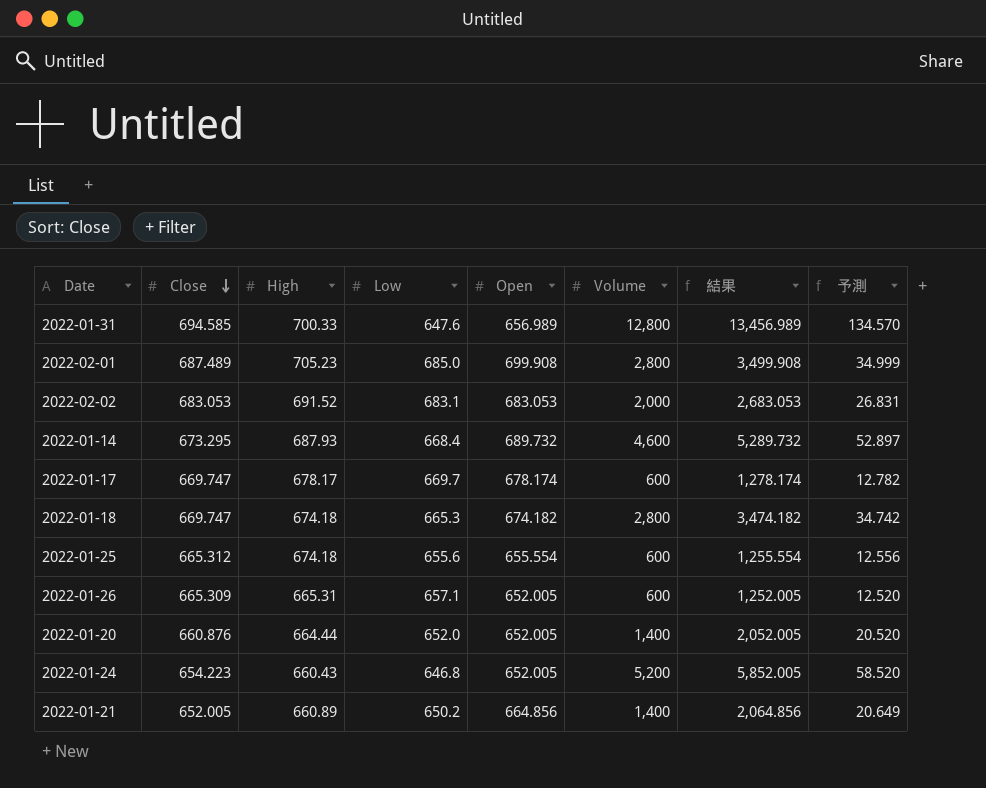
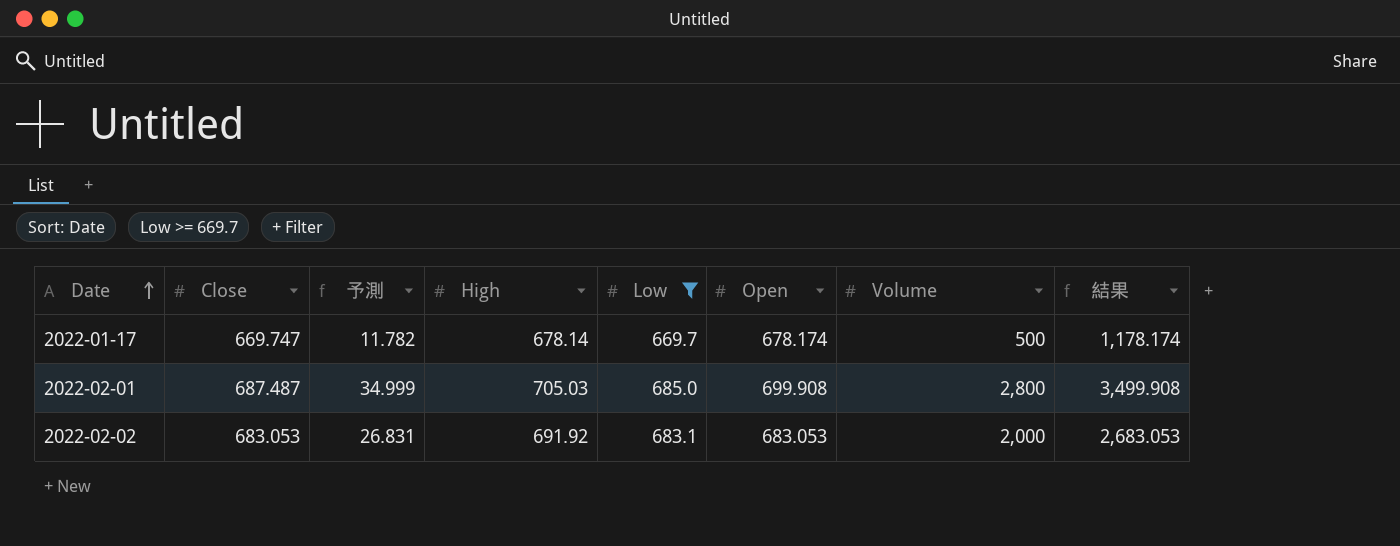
filter: none -> Low >= 669.7
row order: Close descending -> Date ascending
column 予測 | position: 8 -> 3
2022-01-17 | 予測: 12.782 -> 11.782
2022-01-17 | High: 678.17 -> 678.14
2022-01-17 | Volume: 600 -> 500
2022-01-17 | 結果: 1,278.174 -> 1,178.174
2022-02-01 | Close: 687.489 -> 687.487
2022-02-01 | High: 705.23 -> 705.03
2022-02-02 | High: 691.52 -> 691.92

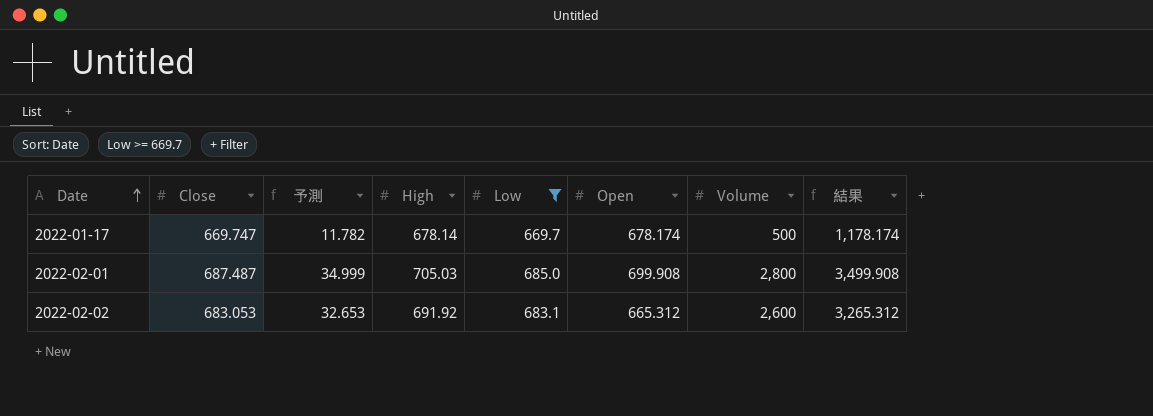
2022-02-02 | 予測: 26.831 -> 32.653
2022-02-02 | Open: 683.053 -> 665.312
2022-02-02 | Volume: 2,000 -> 2,600
2022-02-02 | 結果: 2,683.053 -> 3,265.312

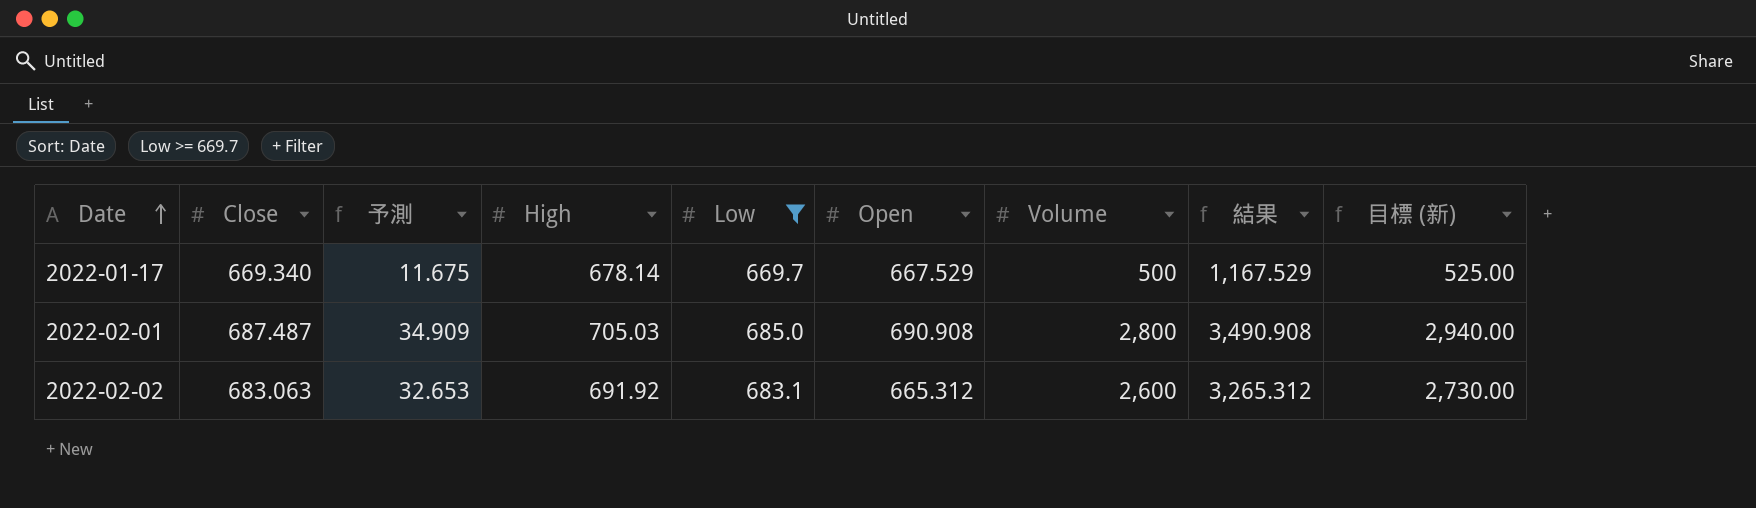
column 目標 (新) | formula: none -> [Volume] * 1.05
2022-01-17 | Close: 669.747 -> 669.340
2022-01-17 | 予測: 11.782 -> 11.675
2022-01-17 | Open: 678.174 -> 667.529
2022-01-17 | 結果: 1,178.174 -> 1,167.529
2022-02-01 | 予測: 34.999 -> 34.909
2022-02-01 | Open: 699.908 -> 690.908
2022-02-01 | 結果: 3,499.908 -> 3,490.908
2022-02-02 | Close: 683.053 -> 683.063

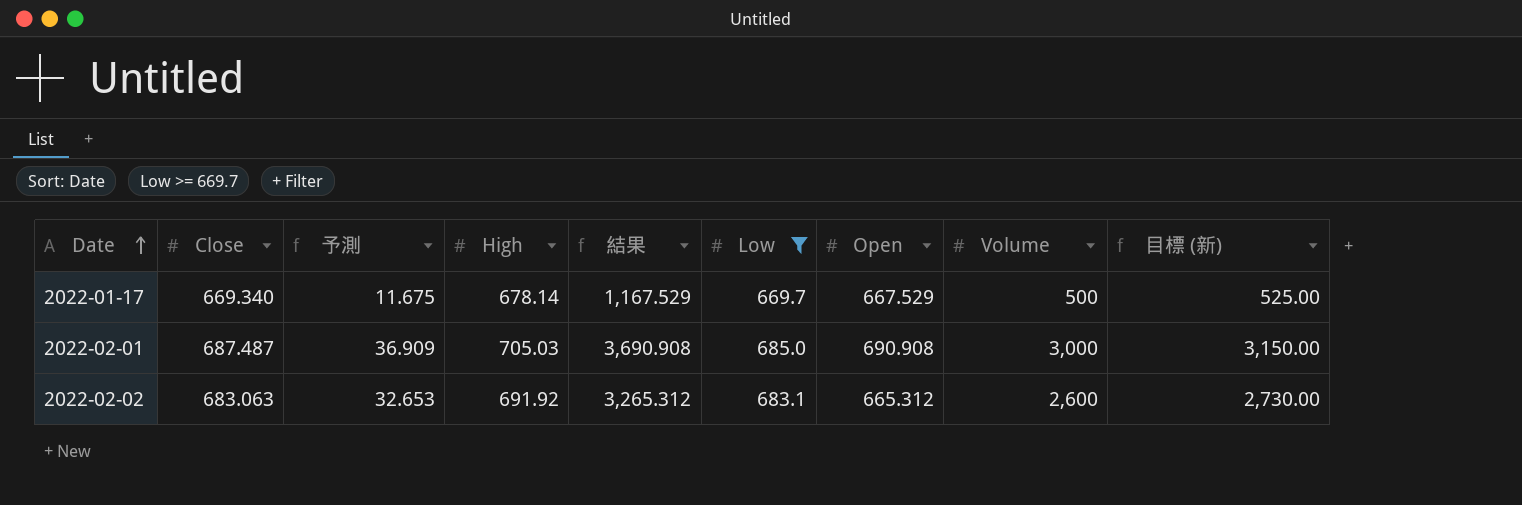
column 結果 | position: 8 -> 5
2022-02-01 | 予測: 34.909 -> 36.909
2022-02-01 | 結果: 3,490.908 -> 3,690.908
2022-02-01 | Volume: 2,800 -> 3,000
2022-02-01 | 目標 (新): 2,940.00 -> 3,150.00

